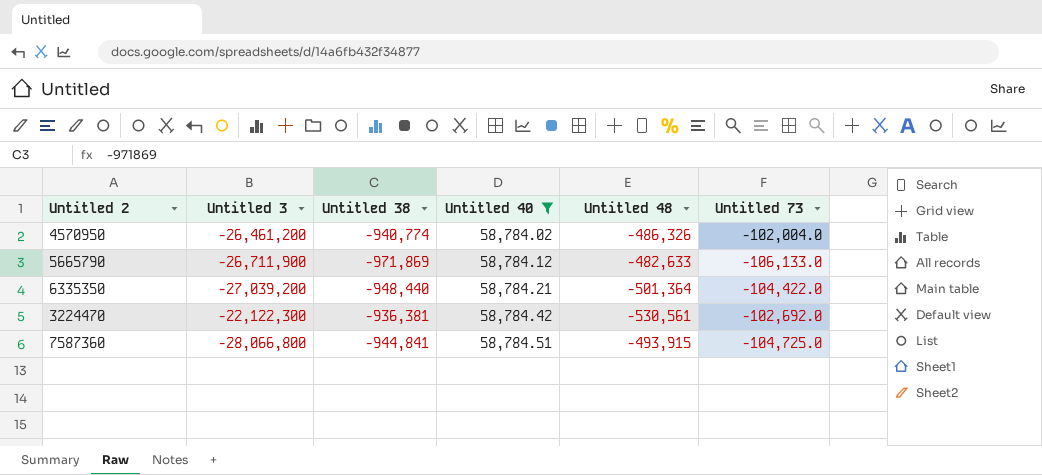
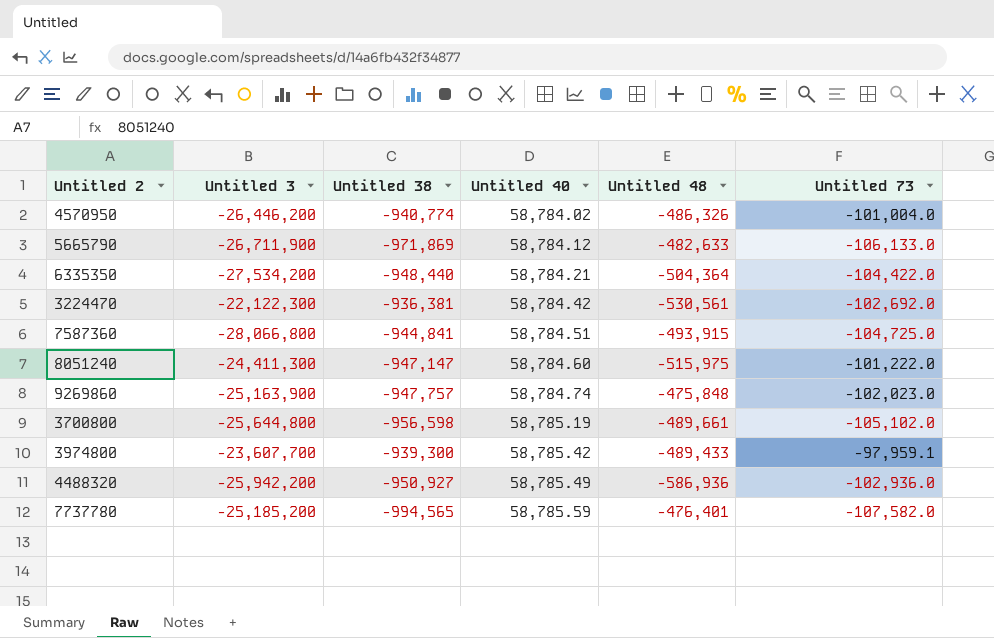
filter: Untitled 40 <= 58,784.51 -> none
4570950 | Untitled 3: -26,461,200 -> -26,446,200
4570950 | Untitled 73: -102,004.0 -> -101,004.0
6335350 | Untitled 3: -27,039,200 -> -27,534,200
6335350 | Untitled 48: -501,364 -> -504,364

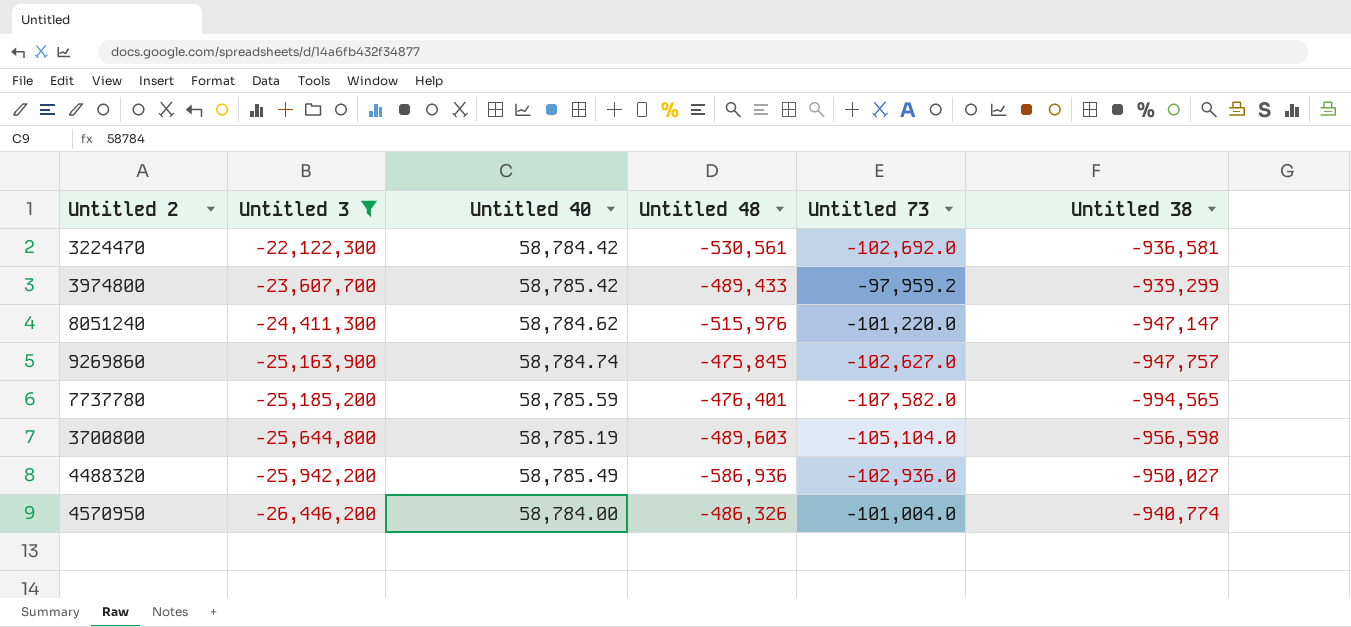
filter: none -> Untitled 3 >= -26,446,200
row order: Untitled 40 ascending -> Untitled 3 descending
column Untitled 38 | position: 3 -> 6
3224470 | Untitled 38: -936,381 -> -936,581
3974800 | Untitled 73: -97,959.1 -> -97,959.2
3974800 | Untitled 38: -939,300 -> -939,299
8051240 | Untitled 40: 58,784.60 -> 58,784.62
8051240 | Untitled 48: -515,975 -> -515,976
8051240 | Untitled 73: -101,222.0 -> -101,220.0
9269860 | Untitled 48: -475,848 -> -475,845
9269860 | Untitled 73: -102,023.0 -> -102,627.0
3700800 | Untitled 48: -489,661 -> -489,603
3700800 | Untitled 73: -105,102.0 -> -105,104.0
4488320 | Untitled 38: -950,927 -> -950,027
4570950 | Untitled 40: 58,784.02 -> 58,784.00

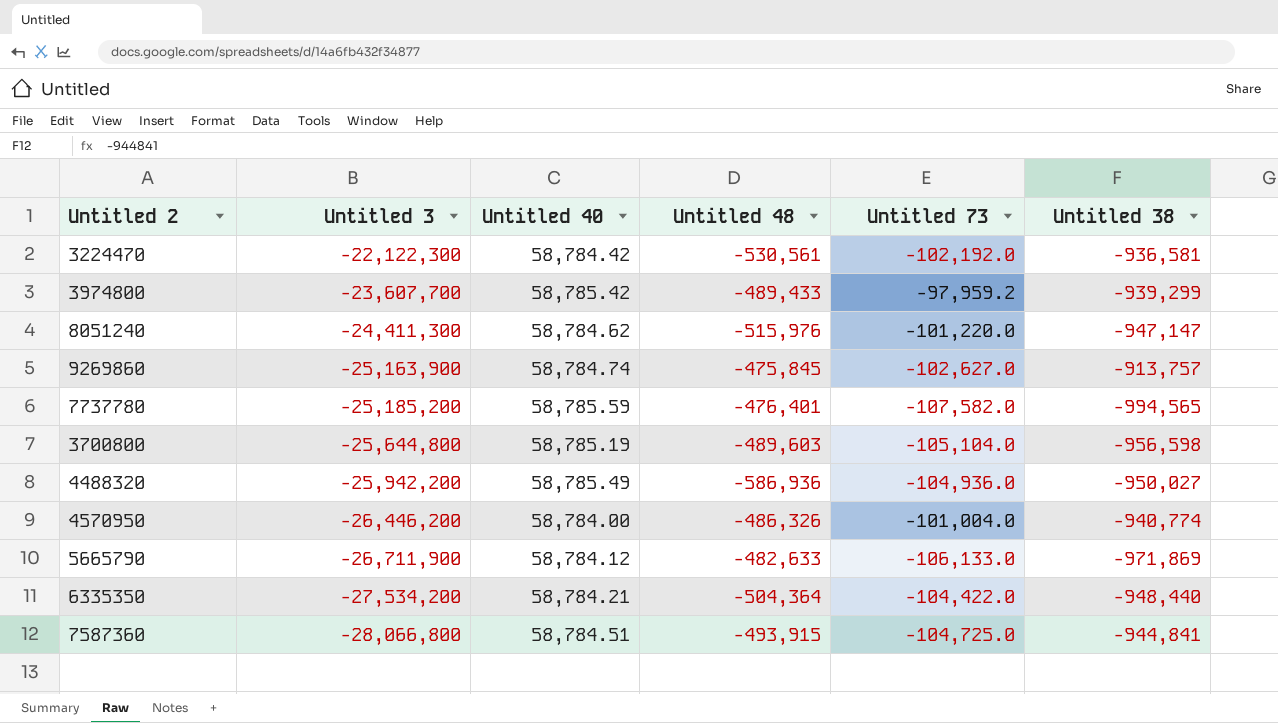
filter: Untitled 3 >= -26,446,200 -> none
3224470 | Untitled 73: -102,692.0 -> -102,192.0
9269860 | Untitled 38: -947,757 -> -913,757
4488320 | Untitled 73: -102,936.0 -> -104,936.0

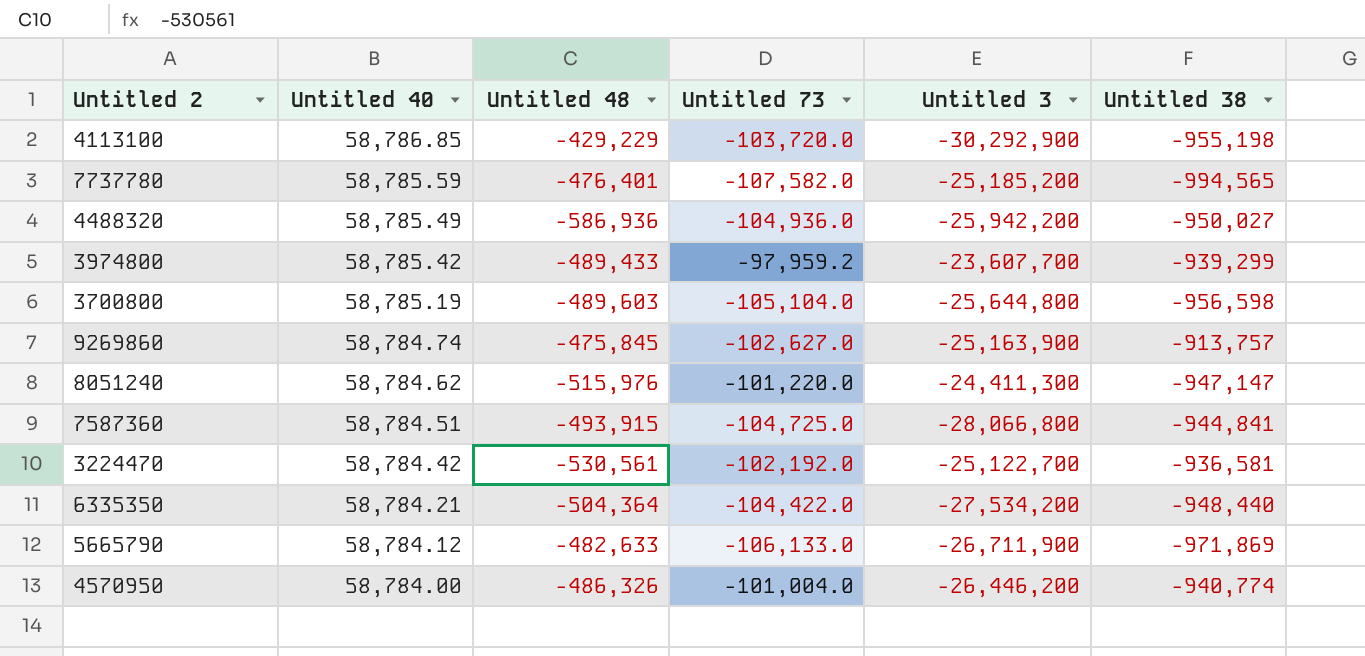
row order: Untitled 3 descending -> Untitled 40 descending
column Untitled 3 | position: 2 -> 5
row 4113100: none -> 58,786.85 | -429,229 | -103,720.0 | -30,292,900 | -955,198
3224470 | Untitled 3: -22,122,300 -> -25,122,700

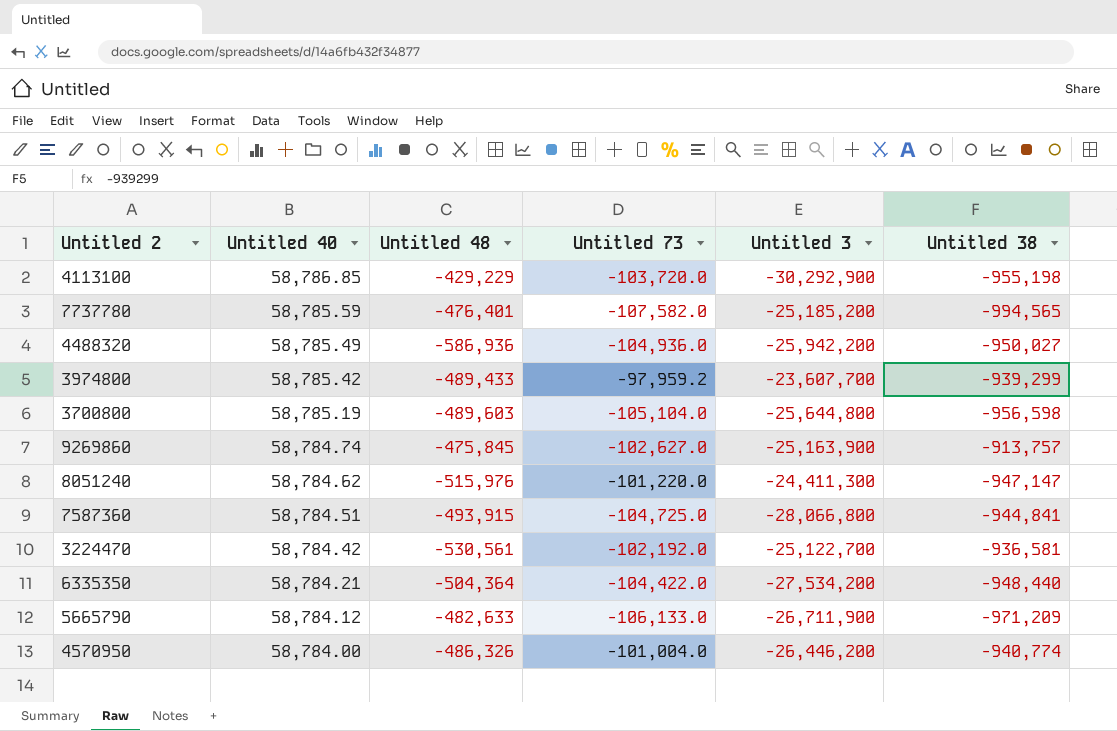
5665790 | Untitled 38: -971,869 -> -971,209

